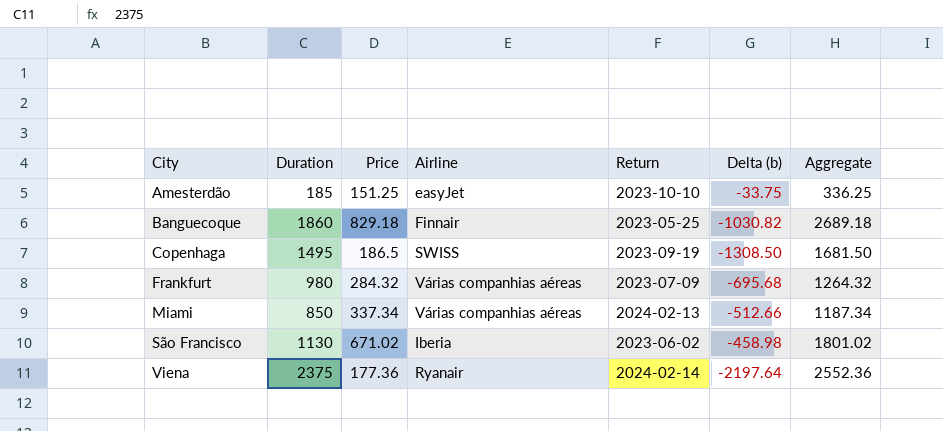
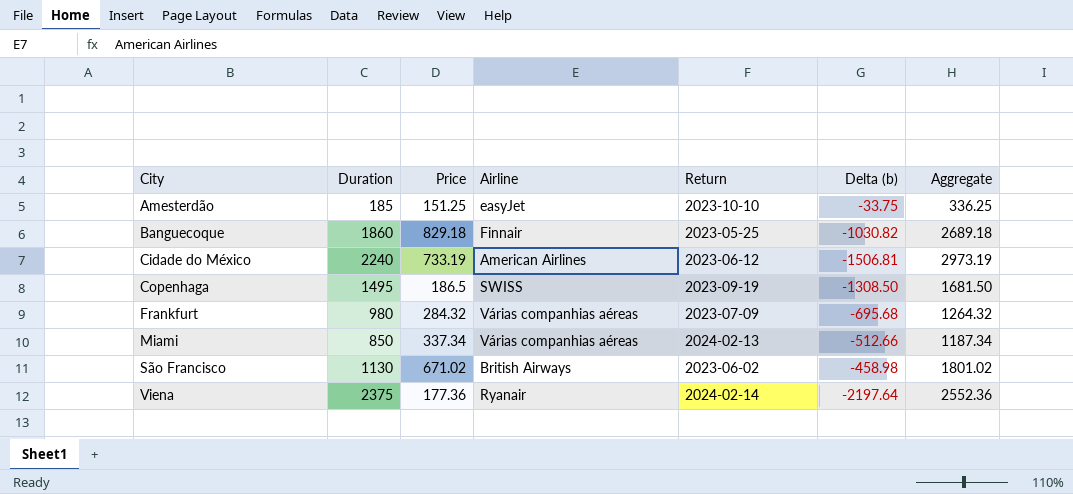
row Cidade do México: none -> 2240 | 733.19 | American Airlines | 2023-06-12 | -1506.81 | 2973.19
São Francisco | Airline: Iberia -> British Airways

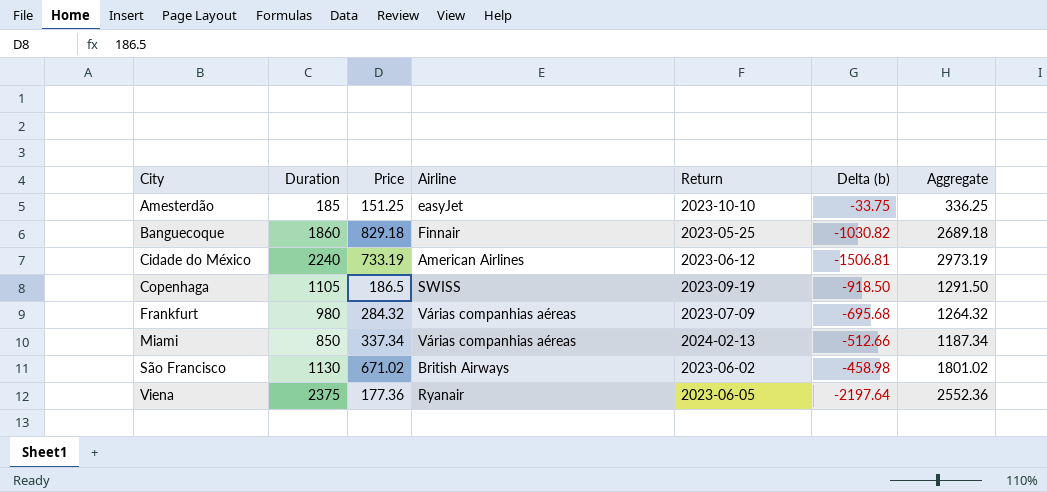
Copenhaga | Duration: 1495 -> 1105
Copenhaga | Delta (b): -1308.50 -> -918.50
Copenhaga | Aggregate: 1681.50 -> 1291.50
Viena | Return: 2024-02-14 -> 2023-06-05

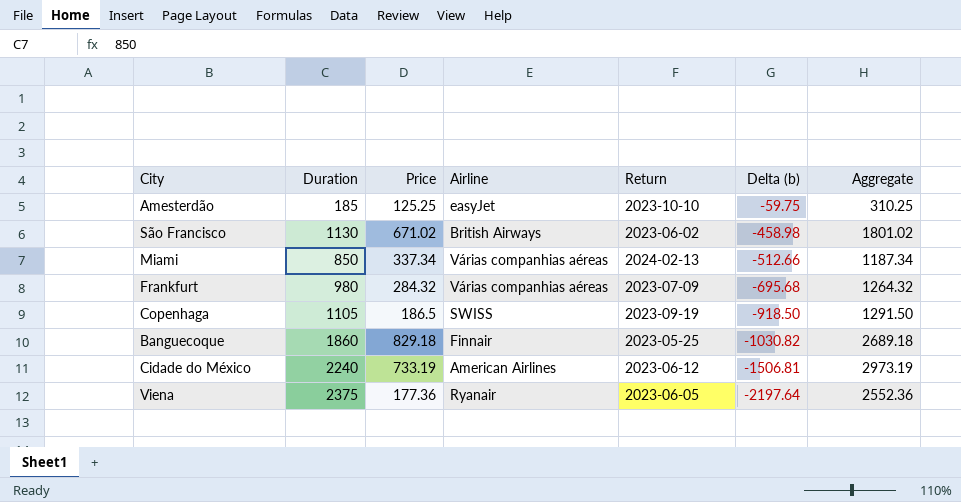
row order: City ascending -> Delta (b) descending
Amesterdão | Price: 151.25 -> 125.25
Amesterdão | Delta (b): -33.75 -> -59.75
Amesterdão | Aggregate: 336.25 -> 310.25

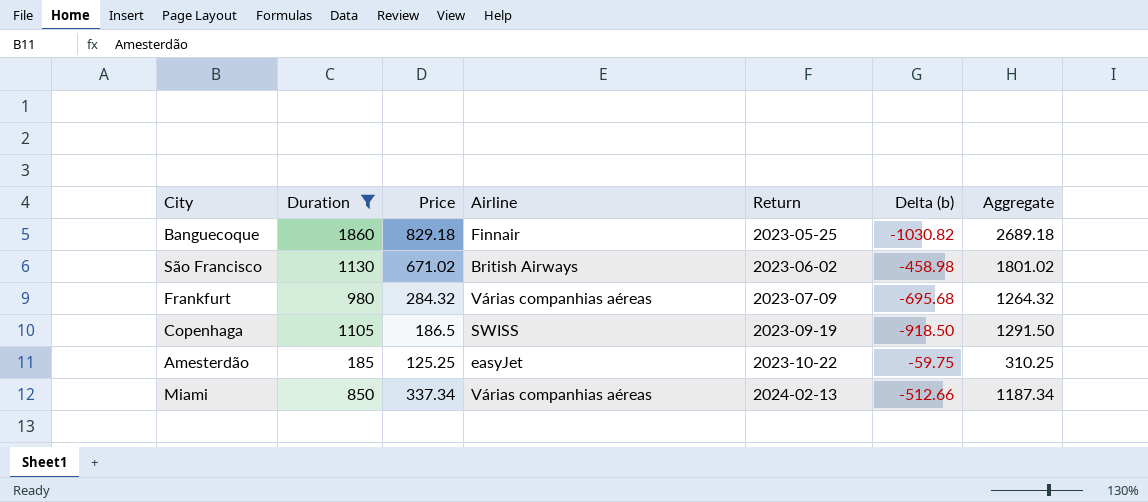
filter: none -> Duration <= 1860
row order: Delta (b) descending -> Return ascending
Amesterdão | Return: 2023-10-10 -> 2023-10-22

